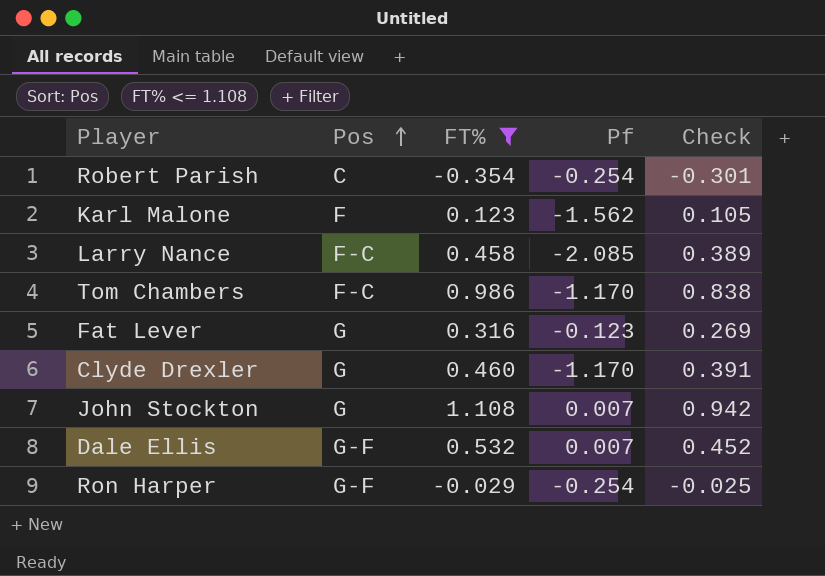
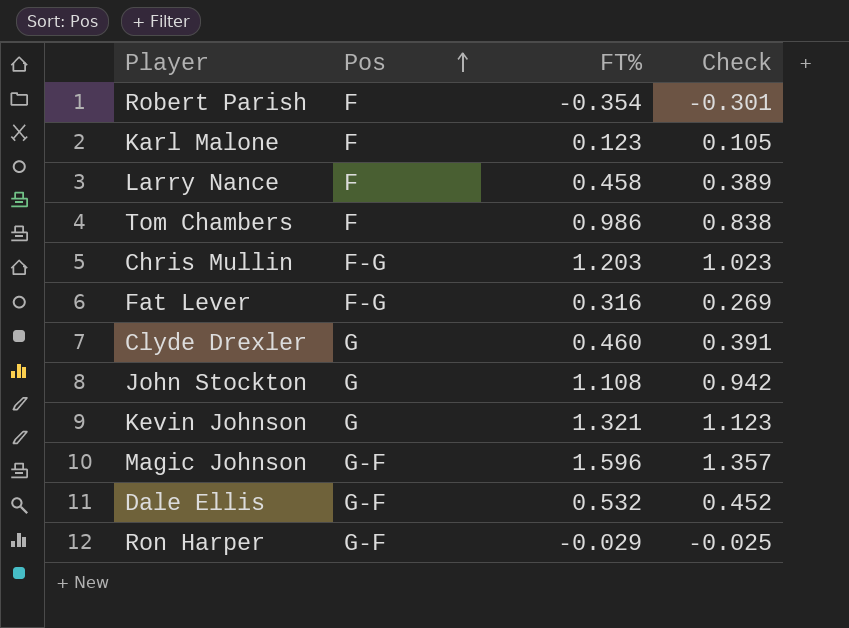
filter: FT% <= 1.108 -> none
column Pf | position: 4 -> none
Robert Parish | Pos: C -> F
Larry Nance | Pos: F-C -> F
Tom Chambers | Pos: F-C -> F
Fat Lever | Pos: G -> F-G

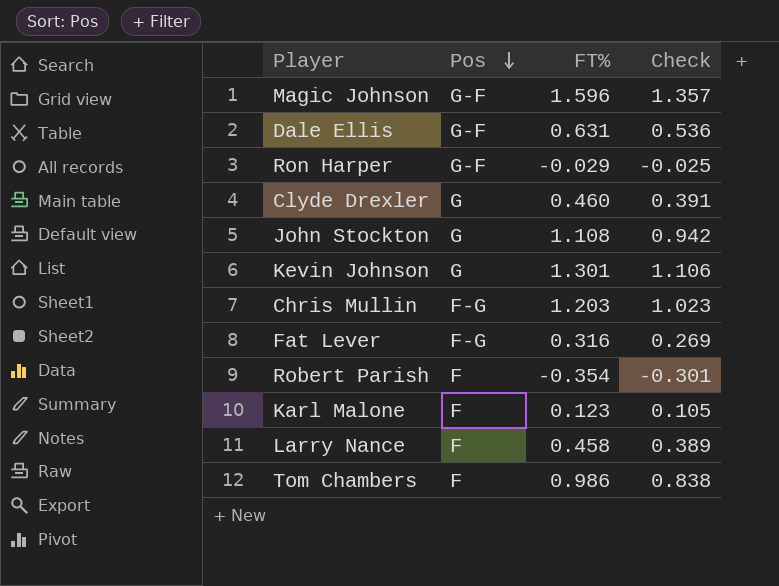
row order: Pos ascending -> Pos descending
Dale Ellis | FT%: 0.532 -> 0.631
Dale Ellis | Check: 0.452 -> 0.536
Kevin Johnson | FT%: 1.321 -> 1.301
Kevin Johnson | Check: 1.123 -> 1.106

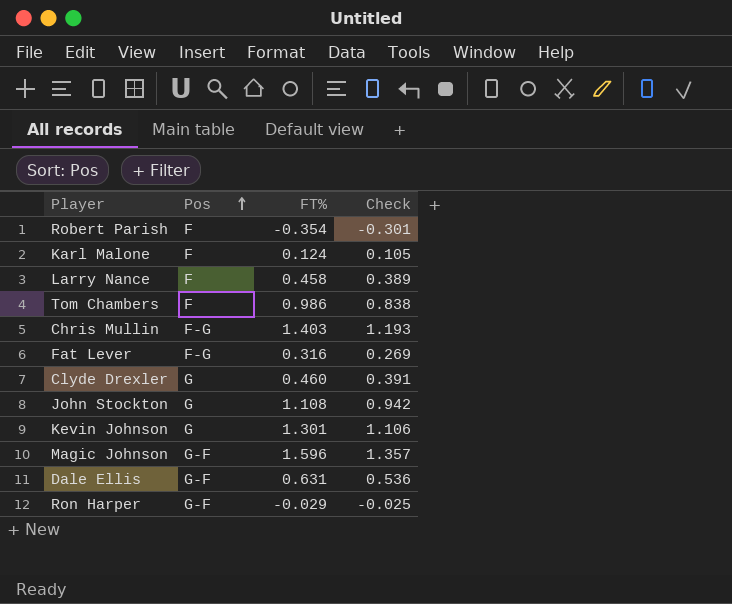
row order: Pos descending -> Pos ascending
Karl Malone | FT%: 0.123 -> 0.124
Chris Mullin | FT%: 1.203 -> 1.403
Chris Mullin | Check: 1.023 -> 1.193

